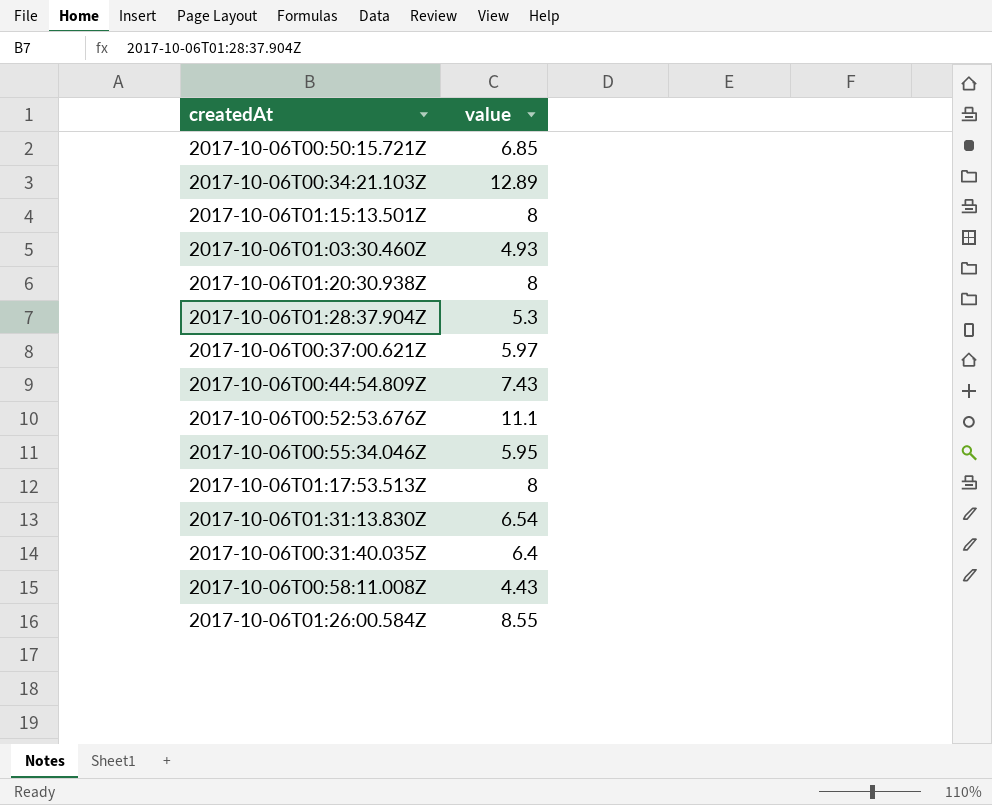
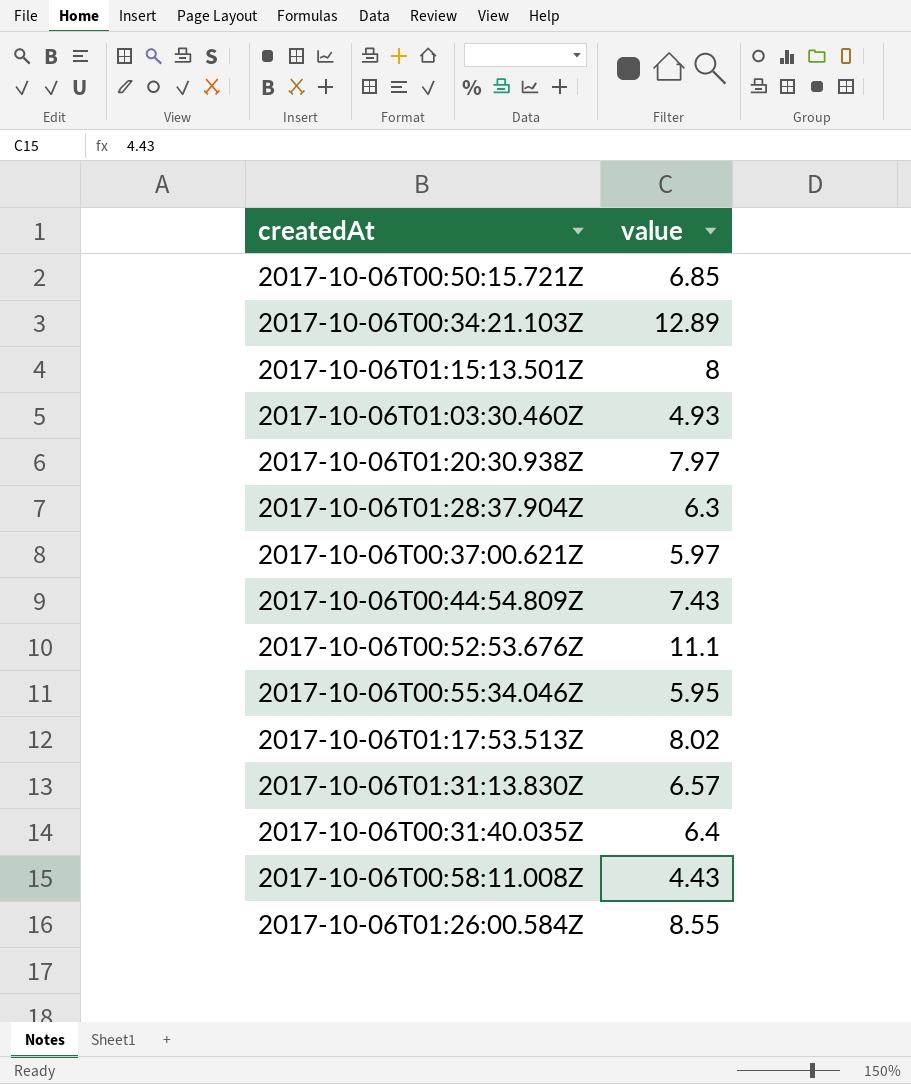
2017-10-06T01:20:30.938Z | value: 8 -> 7.97
2017-10-06T01:28:37.904Z | value: 5.3 -> 6.3
2017-10-06T01:17:53.513Z | value: 8 -> 8.02
2017-10-06T01:31:13.830Z | value: 6.54 -> 6.57

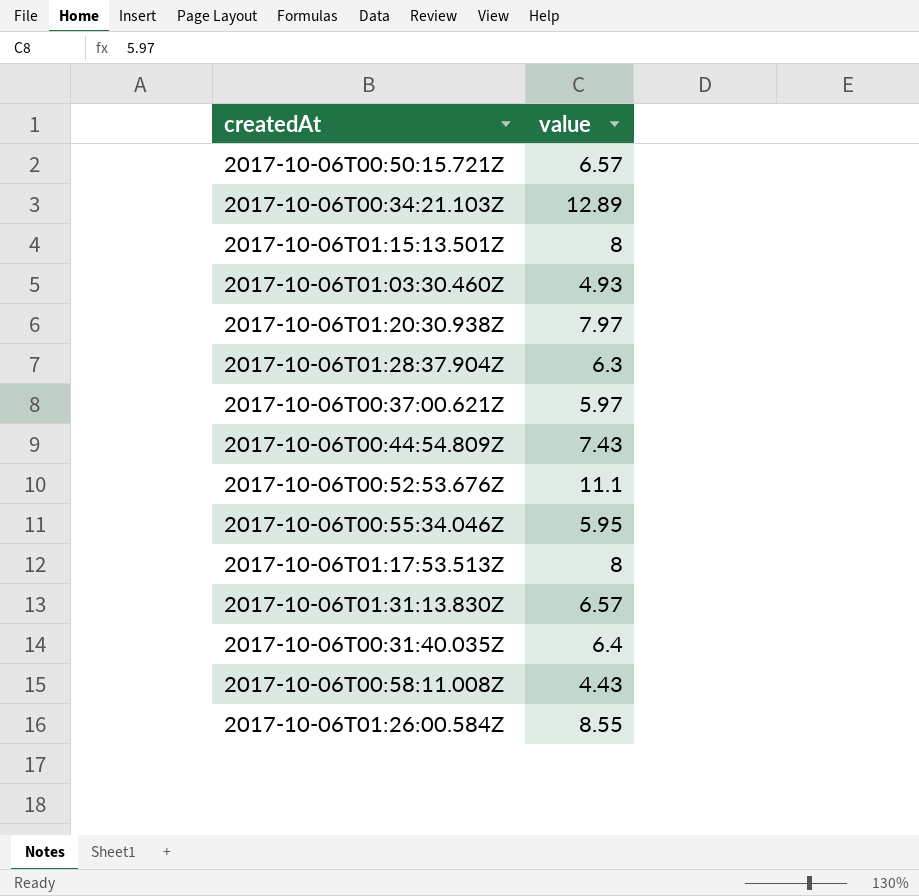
2017-10-06T00:50:15.721Z | value: 6.85 -> 6.57
2017-10-06T01:17:53.513Z | value: 8.02 -> 8

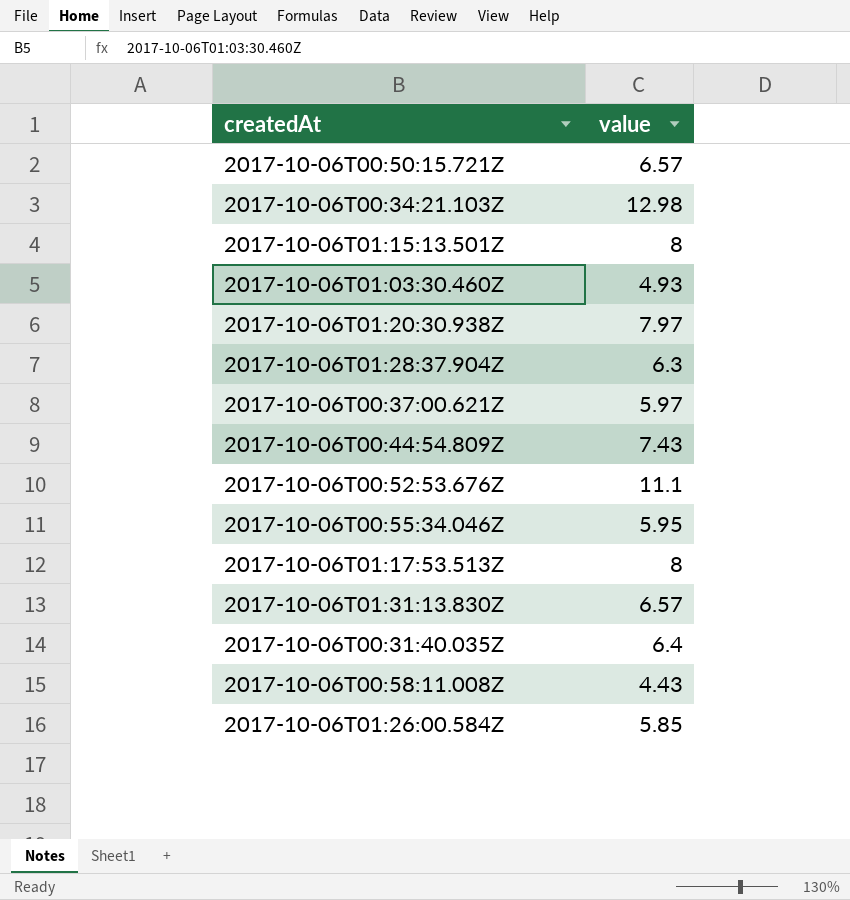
2017-10-06T00:34:21.103Z | value: 12.89 -> 12.98
2017-10-06T01:26:00.584Z | value: 8.55 -> 5.85

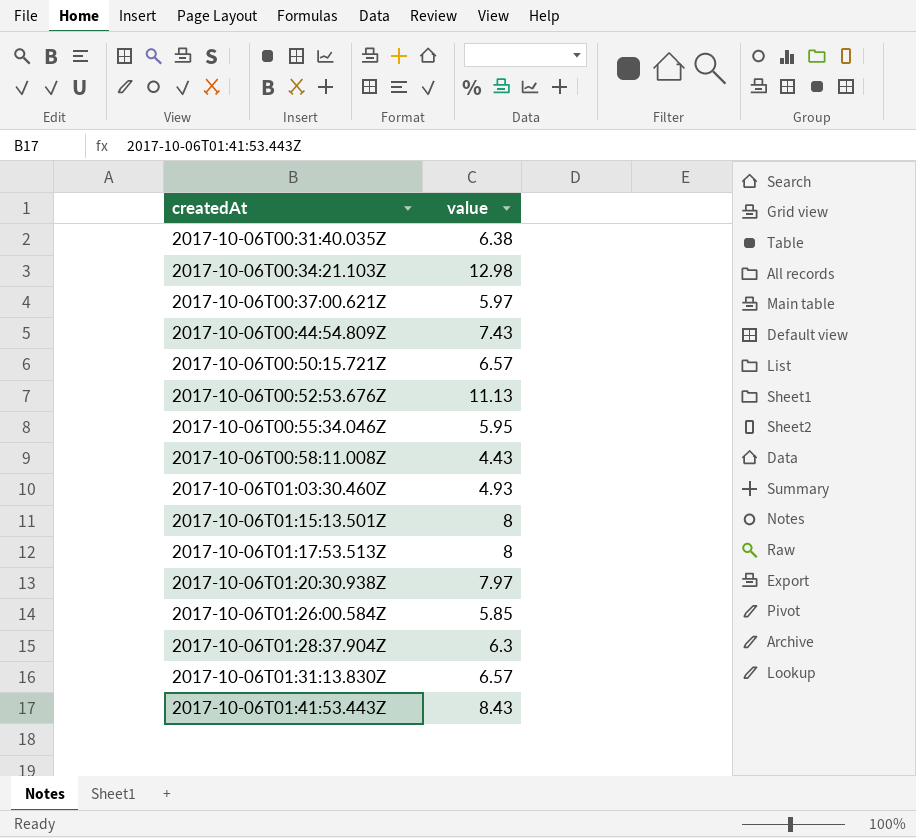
row order: none -> createdAt ascending
2017-10-06T00:31:40.035Z | value: 6.4 -> 6.38
2017-10-06T00:52:53.676Z | value: 11.1 -> 11.13
row 2017-10-06T01:41:53.443Z: none -> 8.43

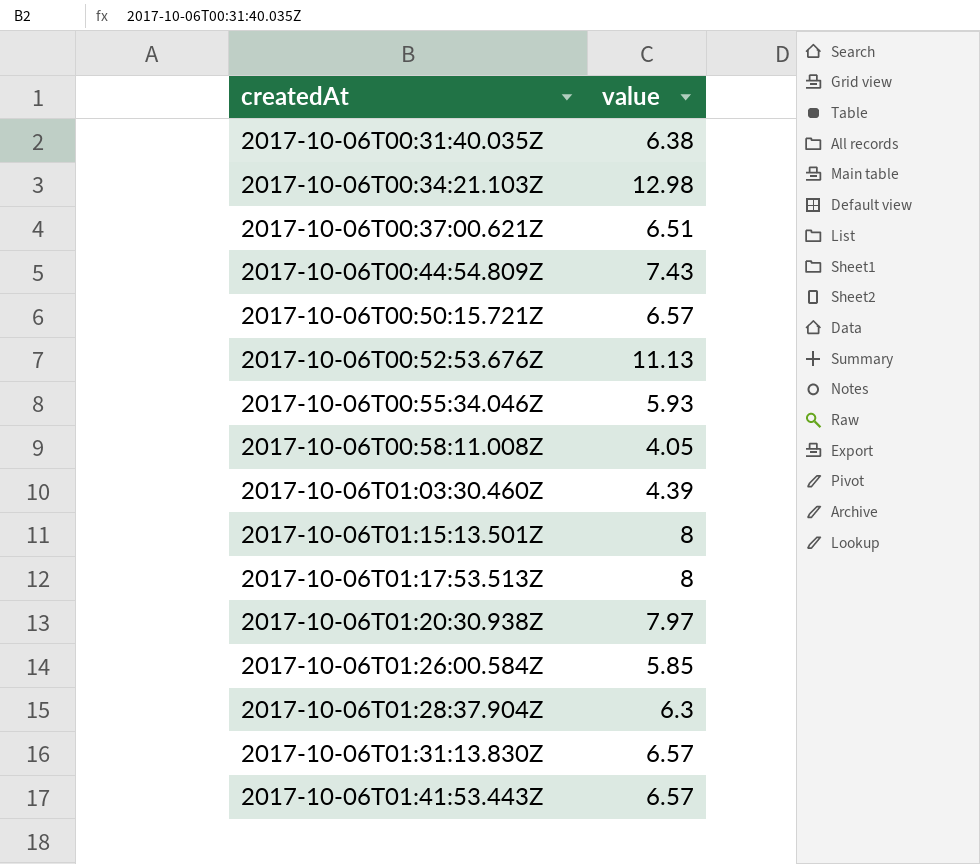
2017-10-06T00:37:00.621Z | value: 5.97 -> 6.51
2017-10-06T00:55:34.046Z | value: 5.95 -> 5.93
2017-10-06T00:58:11.008Z | value: 4.43 -> 4.05
2017-10-06T01:03:30.460Z | value: 4.93 -> 4.39
2017-10-06T01:41:53.443Z | value: 8.43 -> 6.57

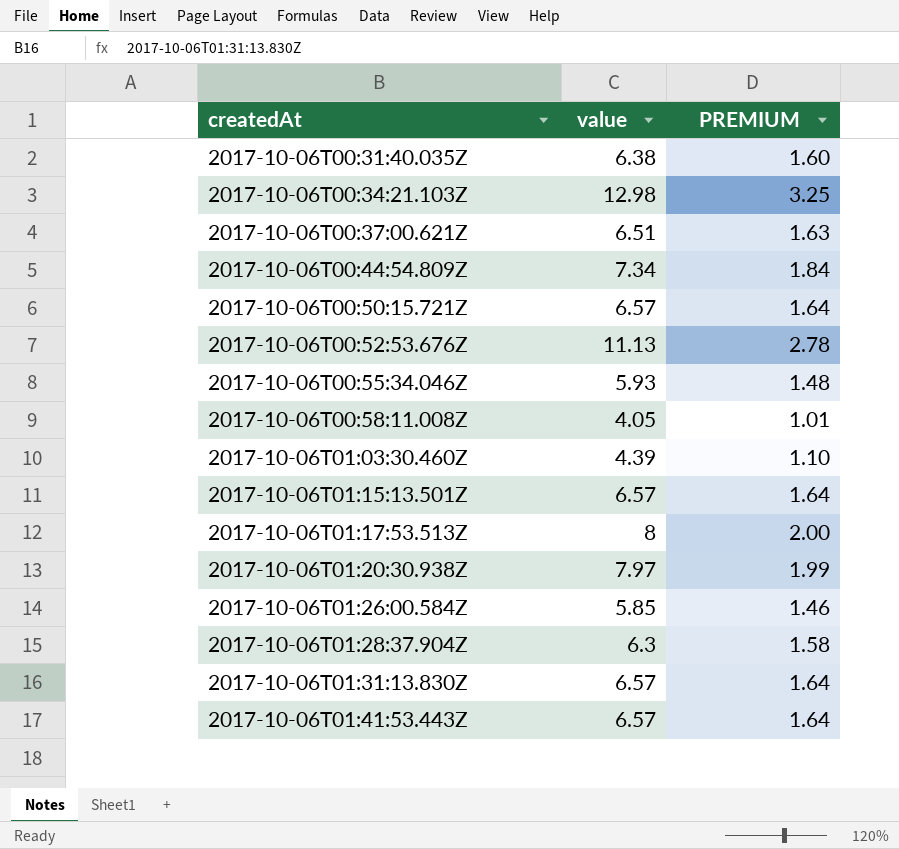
column PREMIUM | formula: none -> [value] * 0.25
2017-10-06T00:44:54.809Z | value: 7.43 -> 7.34
2017-10-06T01:15:13.501Z | value: 8 -> 6.57

